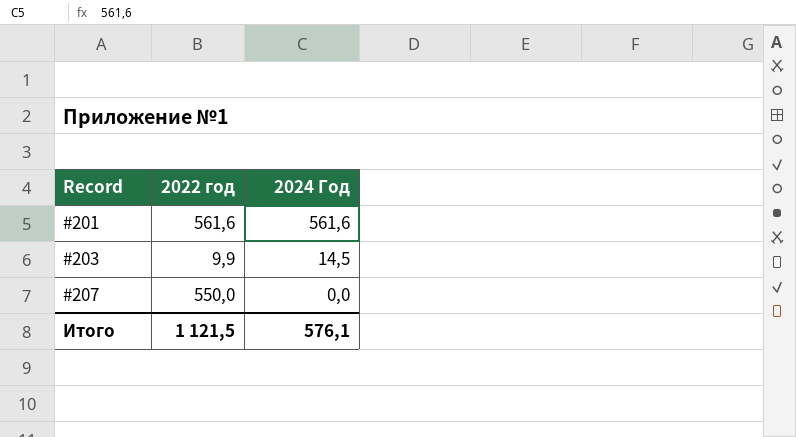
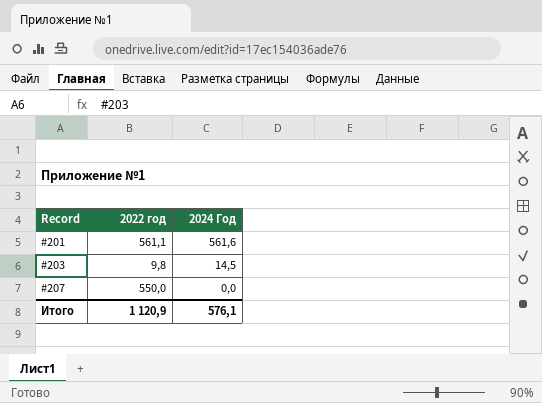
#201 | 2022 год: 561,6 -> 561,1
#203 | 2022 год: 9,9 -> 9,8
Итого | 2022 год: 1 121,5 -> 1 120,9

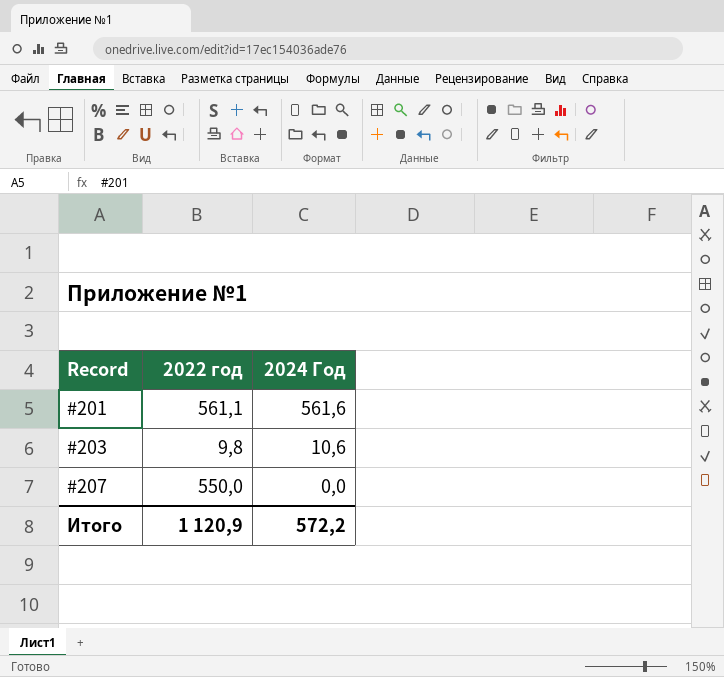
#203 | 2024 Год: 14,5 -> 10,6
Итого | 2024 Год: 576,1 -> 572,2

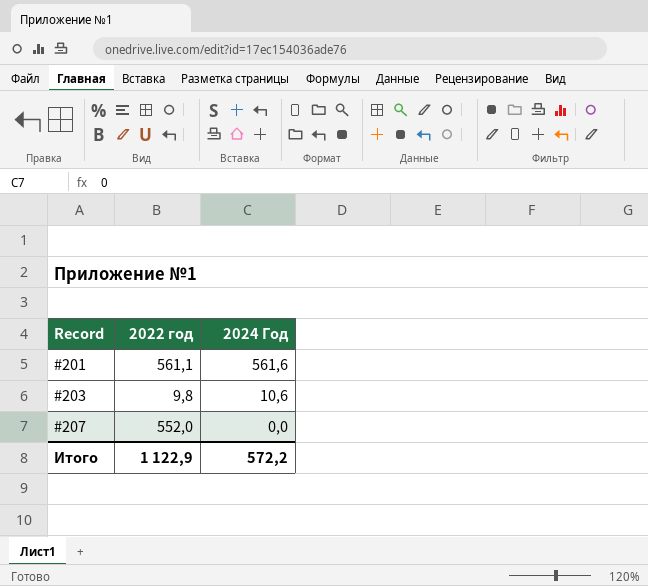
#207 | 2022 год: 550,0 -> 552,0
Итого | 2022 год: 1 120,9 -> 1 122,9

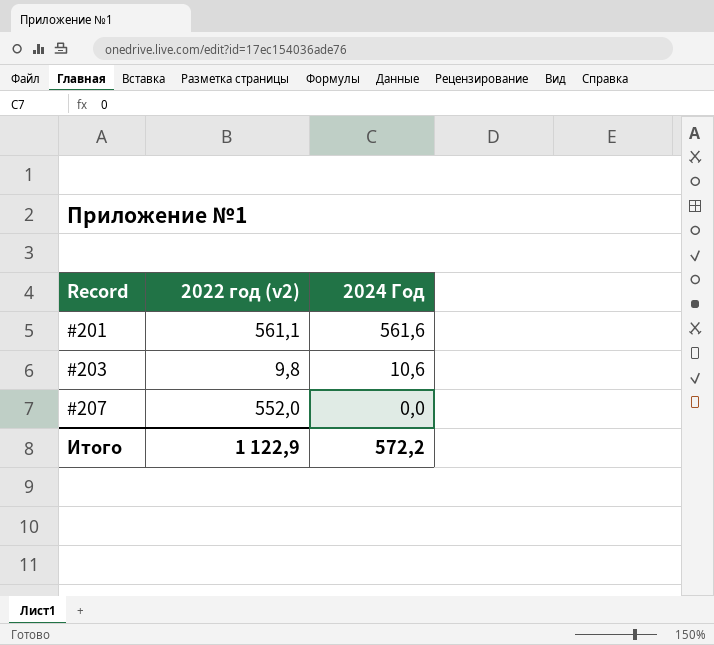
column name: 2022 год -> 2022 год (v2)

